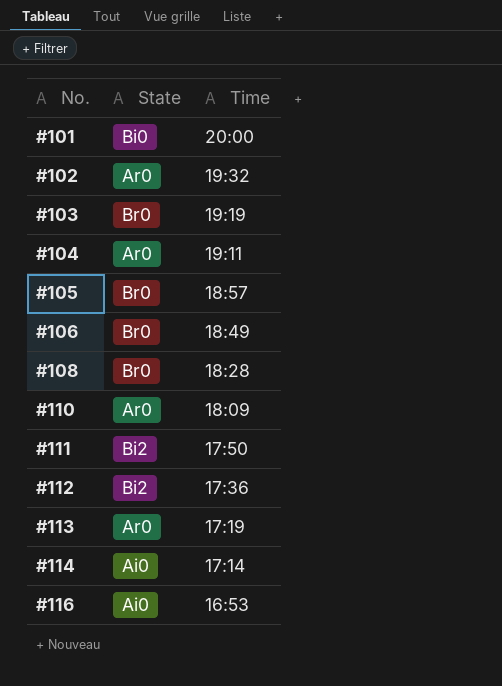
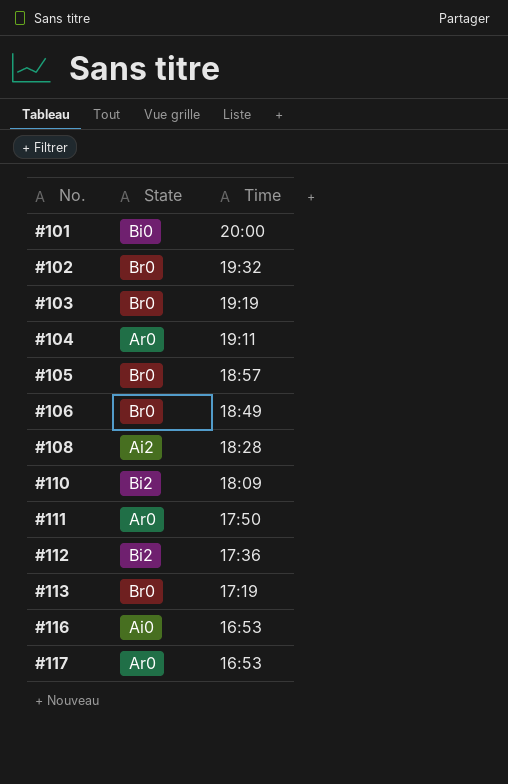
row #114: Ai0 | 17:14 -> none
#102 | State: Ar0 -> Br0
#108 | State: Br0 -> Ai2
#110 | State: Ar0 -> Bi2
#111 | State: Bi2 -> Ar0
#113 | State: Ar0 -> Br0
row #117: none -> Ar0 | 16:53

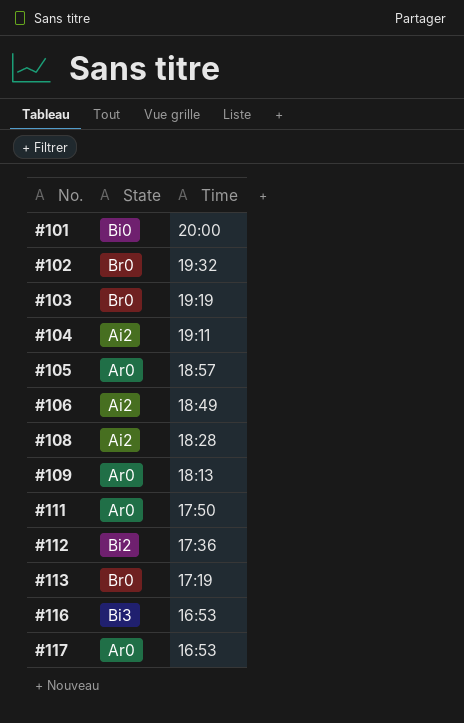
row #110: Bi2 | 18:09 -> none
#104 | State: Ar0 -> Ai2
#105 | State: Br0 -> Ar0
#106 | State: Br0 -> Ai2
row #109: none -> Ar0 | 18:13
#116 | State: Ai0 -> Bi3

